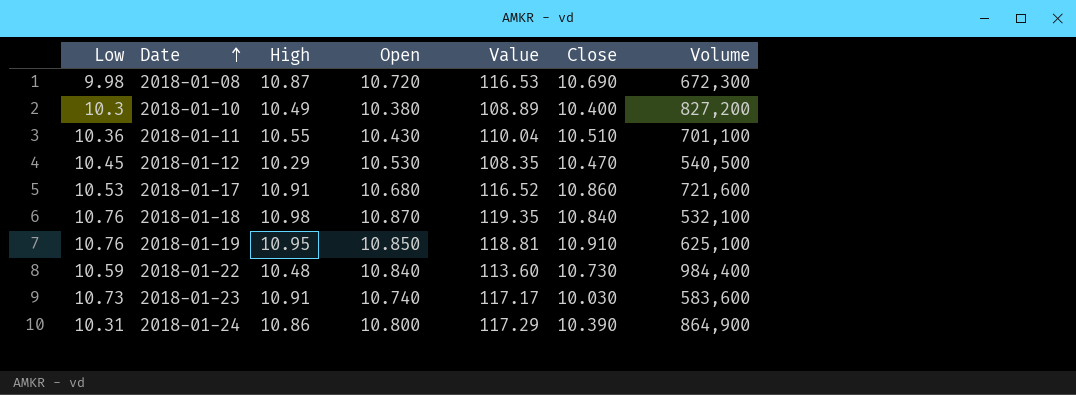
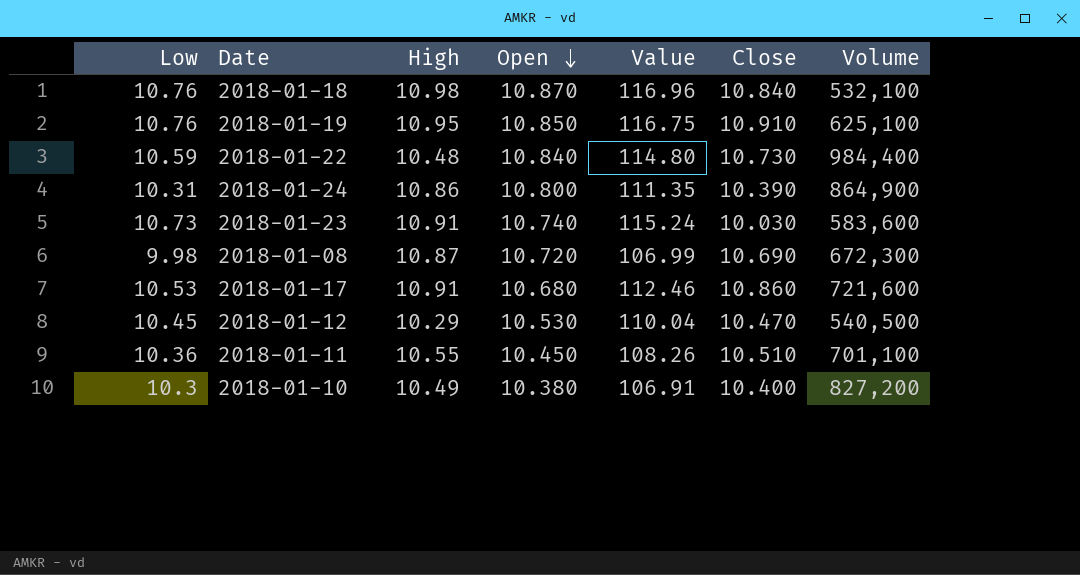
row order: Date ascending -> Open descending
column Value | formula: [High] * [Open] -> [Low] * [Open]
2018-01-11 | Open: 10.430 -> 10.450

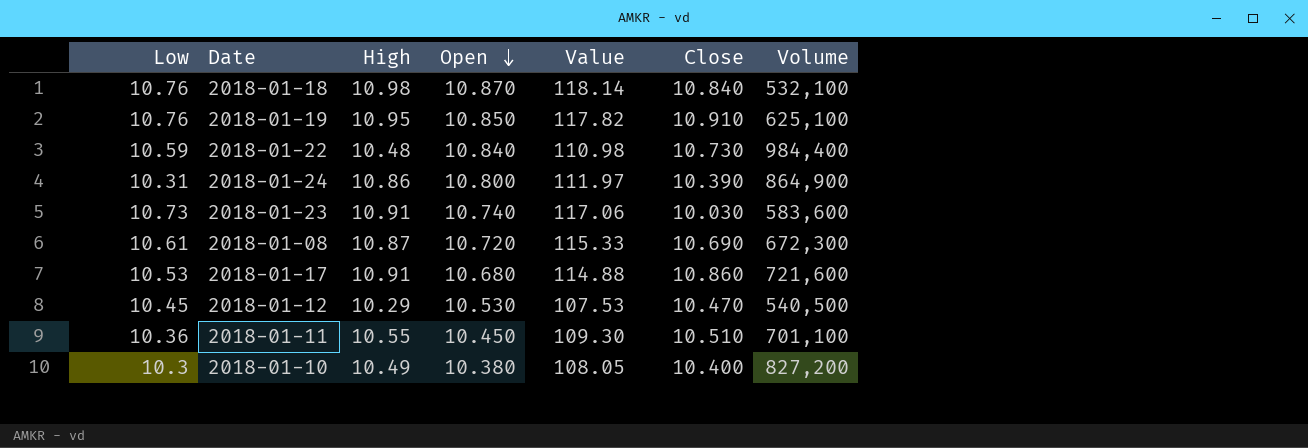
column Value | formula: [Low] * [Open] -> [Low] * [High]
2018-01-08 | Low: 9.98 -> 10.61

